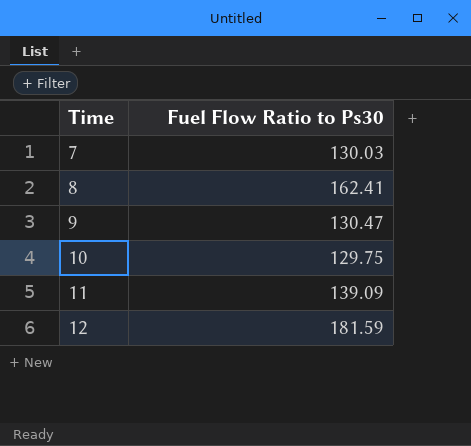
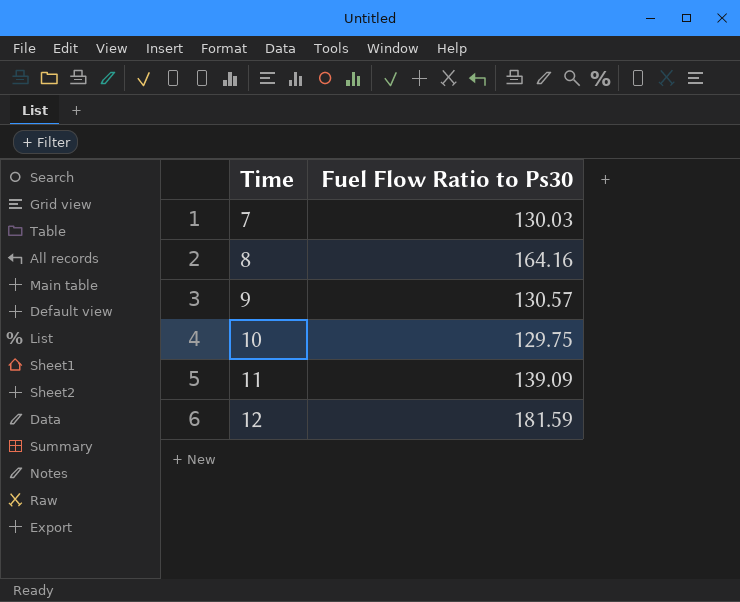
8 | Fuel Flow Ratio to Ps30: 162.41 -> 164.16
9 | Fuel Flow Ratio to Ps30: 130.47 -> 130.57

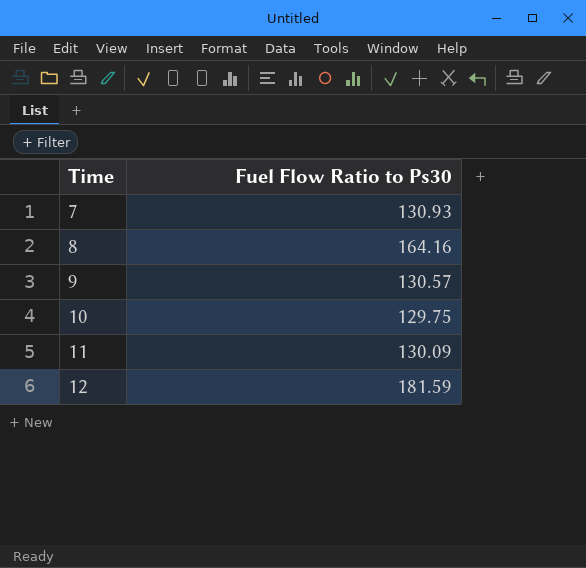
7 | Fuel Flow Ratio to Ps30: 130.03 -> 130.93
11 | Fuel Flow Ratio to Ps30: 139.09 -> 130.09

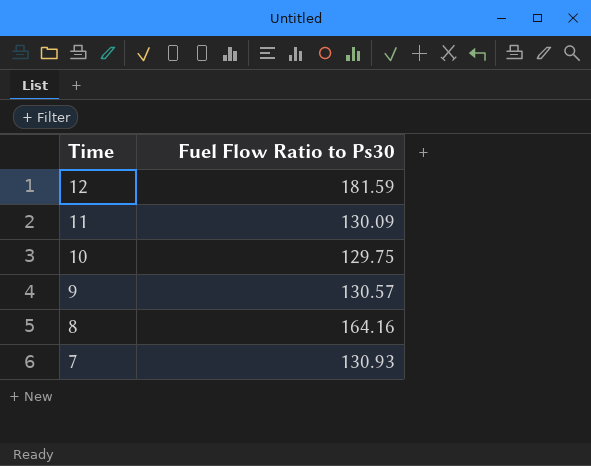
row order: Time ascending -> Time descending

